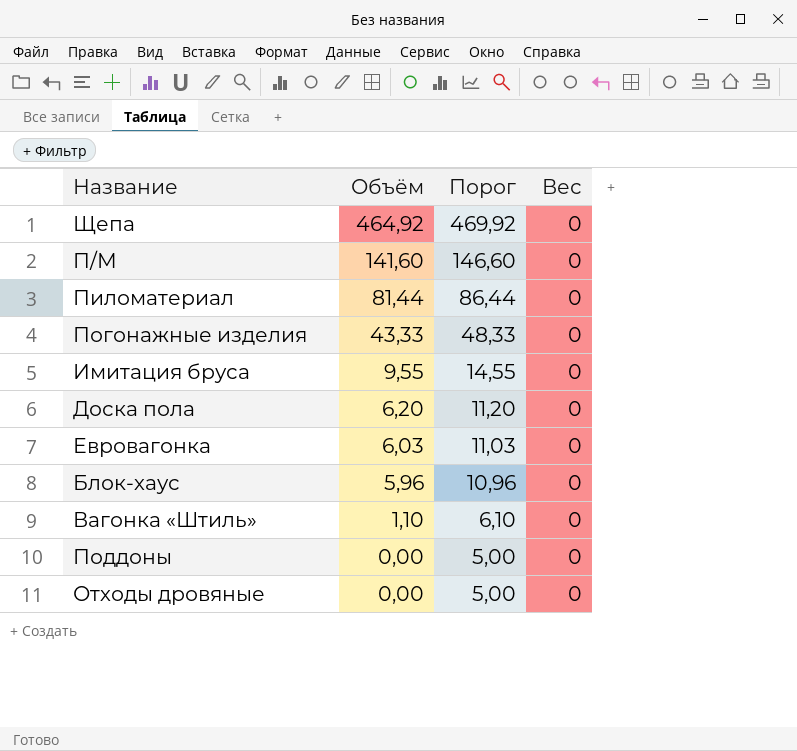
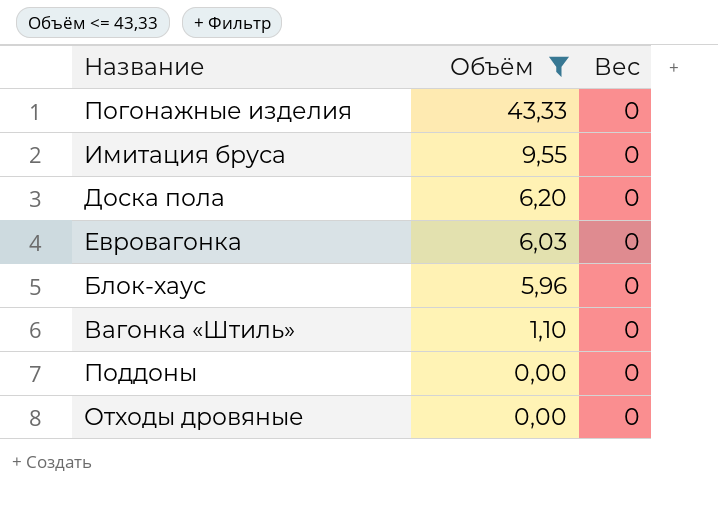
filter: none -> Объём <= 43,33
column Порог | formula: [Объём] + 5 -> none

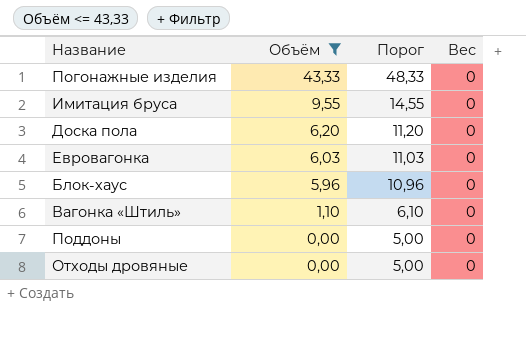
column Порог | formula: none -> [Объём] + 5

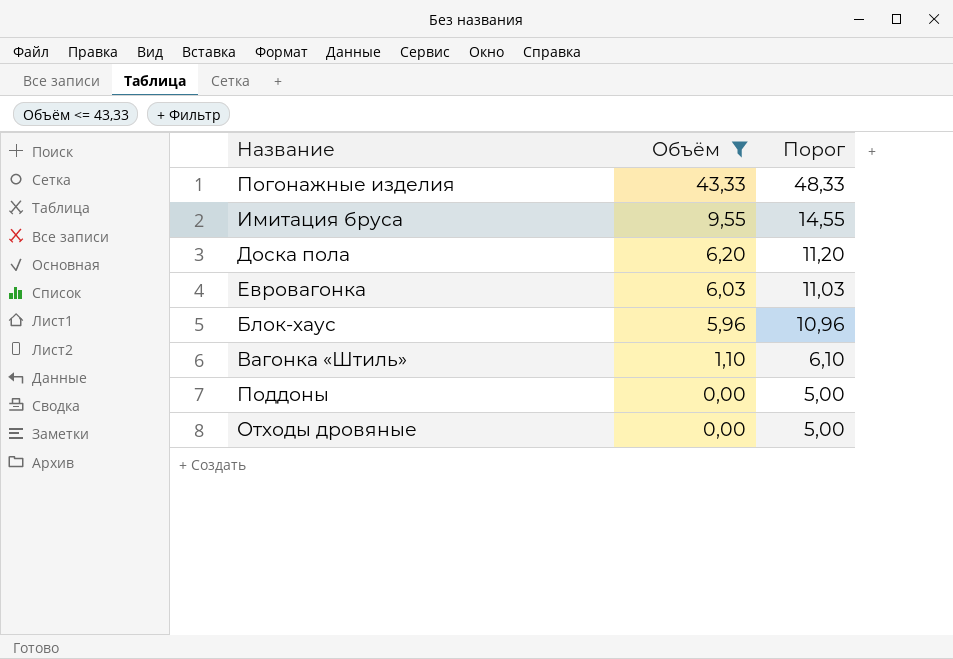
column Вес | position: 4 -> none

